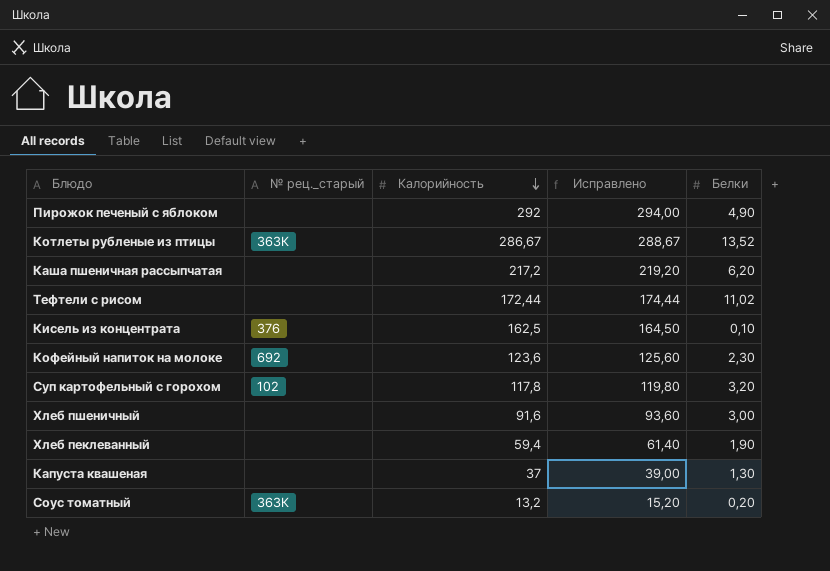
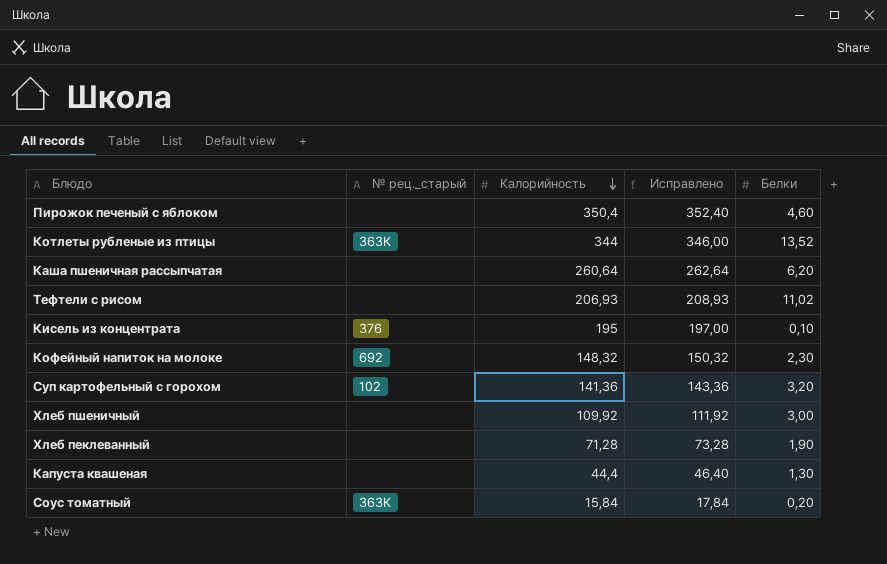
Пирожок печеный с яблоком | Калорийность: 292 -> 350,4
Пирожок печеный с яблоком | Исправлено: 294,00 -> 352,40
Пирожок печеный с яблоком | Белки: 4,90 -> 4,60
Котлеты рубленые из птицы | Калорийность: 286,67 -> 344
Котлеты рубленые из птицы | Исправлено: 288,67 -> 346,00
Каша пшеничная рассыпчатая | Калорийность: 217,2 -> 260,64
Каша пшеничная рассыпчатая | Исправлено: 219,20 -> 262,64
Тефтели с рисом | Калорийность: 172,44 -> 206,93
Тефтели с рисом | Исправлено: 174,44 -> 208,93
Кисель из концентрата | Калорийность: 162,5 -> 195
Кисель из концентрата | Исправлено: 164,50 -> 197,00
Кофейный напиток на молоке | Калорийность: 123,6 -> 148,32
Кофейный напиток на молоке | Исправлено: 125,60 -> 150,32
Суп картофельный с горохом | Калорийность: 117,8 -> 141,36
Суп картофельный с горохом | Исправлено: 119,80 -> 143,36
Хлеб пшеничный | Калорийность: 91,6 -> 109,92
Хлеб пшеничный | Исправлено: 93,60 -> 111,92
Хлеб пеклеванный | Калорийность: 59,4 -> 71,28
Хлеб пеклеванный | Исправлено: 61,40 -> 73,28
Капуста квашеная | Калорийность: 37 -> 44,4
Капуста квашеная | Исправлено: 39,00 -> 46,40
Соус томатный | Калорийность: 13,2 -> 15,84
Соус томатный | Исправлено: 15,20 -> 17,84

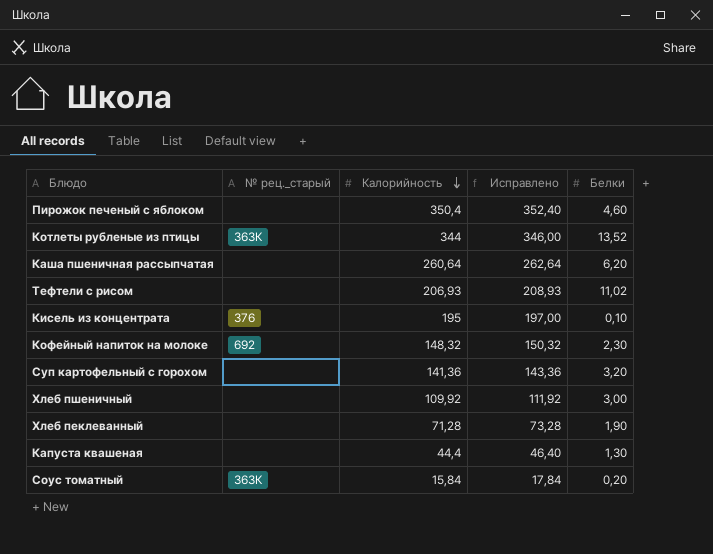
Суп картофельный с горохом | № рец._старый: 102 -> none

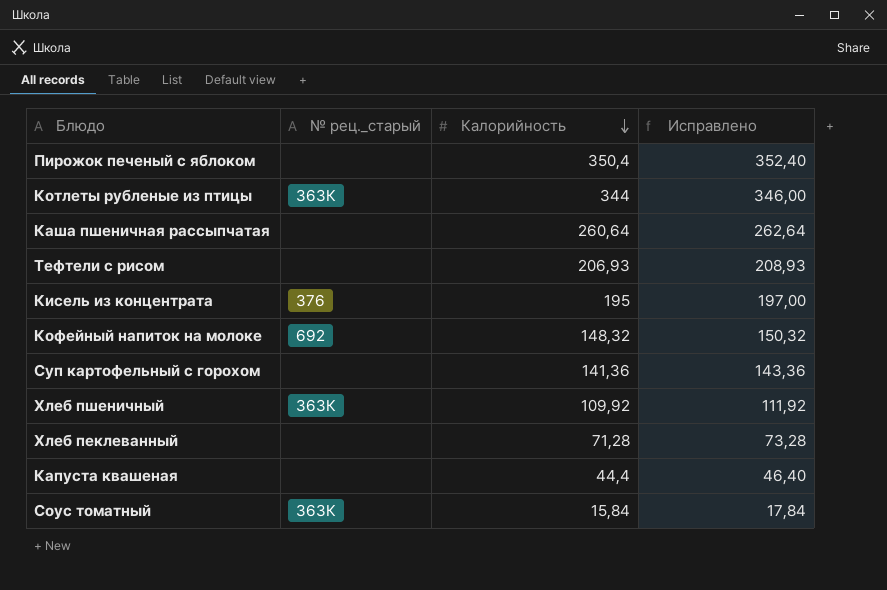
column Белки | position: 5 -> none
Хлеб пшеничный | № рец._старый: none -> 363К

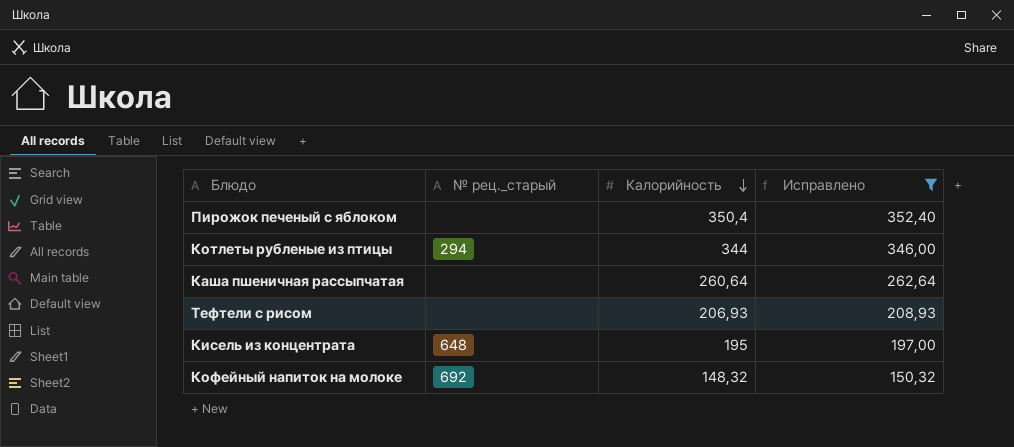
filter: none -> Исправлено >= 150,32
Котлеты рубленые из птицы | № рец._старый: 363К -> 294
Кисель из концентрата | № рец._старый: 376 -> 648

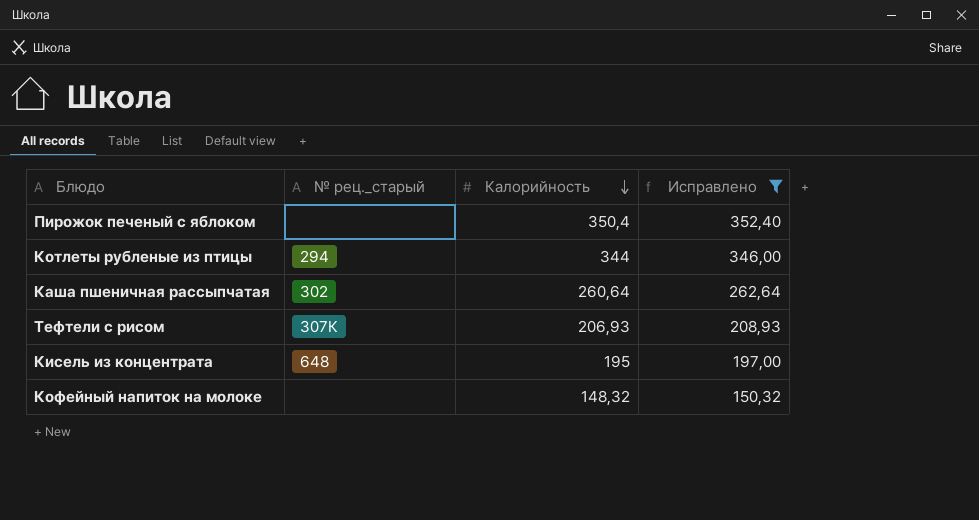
Каша пшеничная рассыпчатая | № рец._старый: none -> 302
Тефтели с рисом | № рец._старый: none -> 307К
Кофейный напиток на молоке | № рец._старый: 692 -> none

